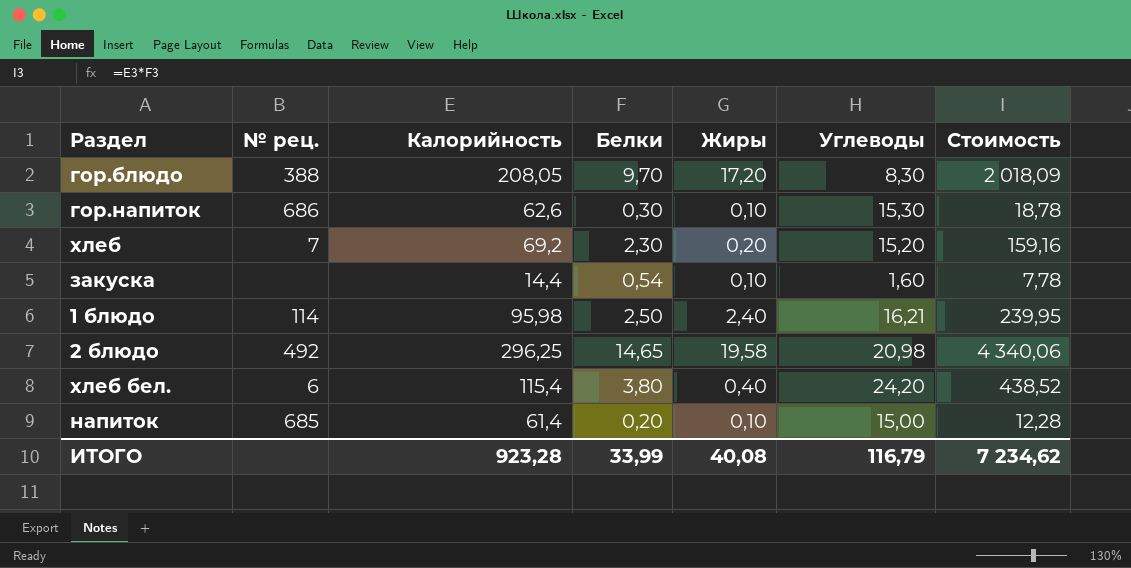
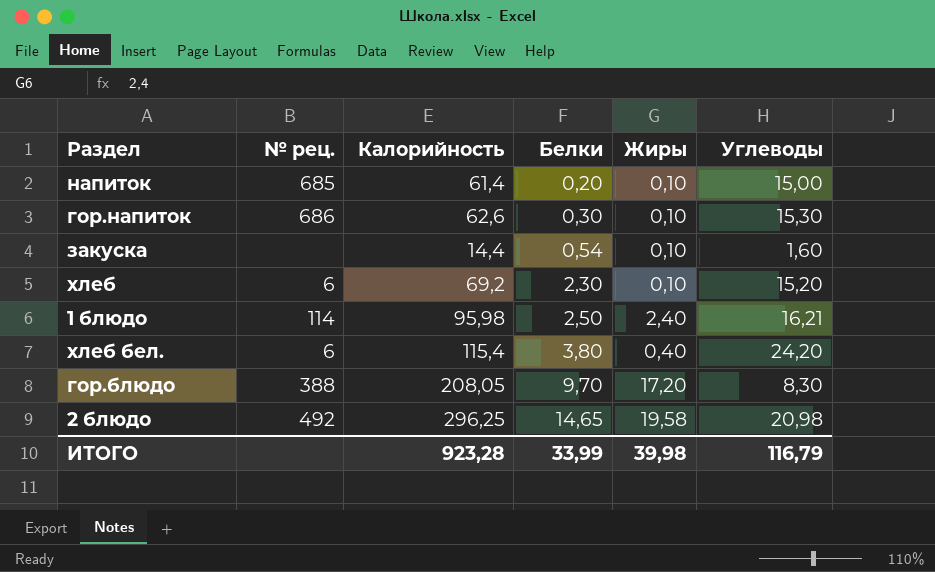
row order: none -> Белки ascending
column Стоимость | formula: [Калорийность] * [Белки] -> none
хлеб | № рец.: 7 -> 6
хлеб | Жиры: 0,20 -> 0,10
ИТОГО | Жиры: 40,08 -> 39,98

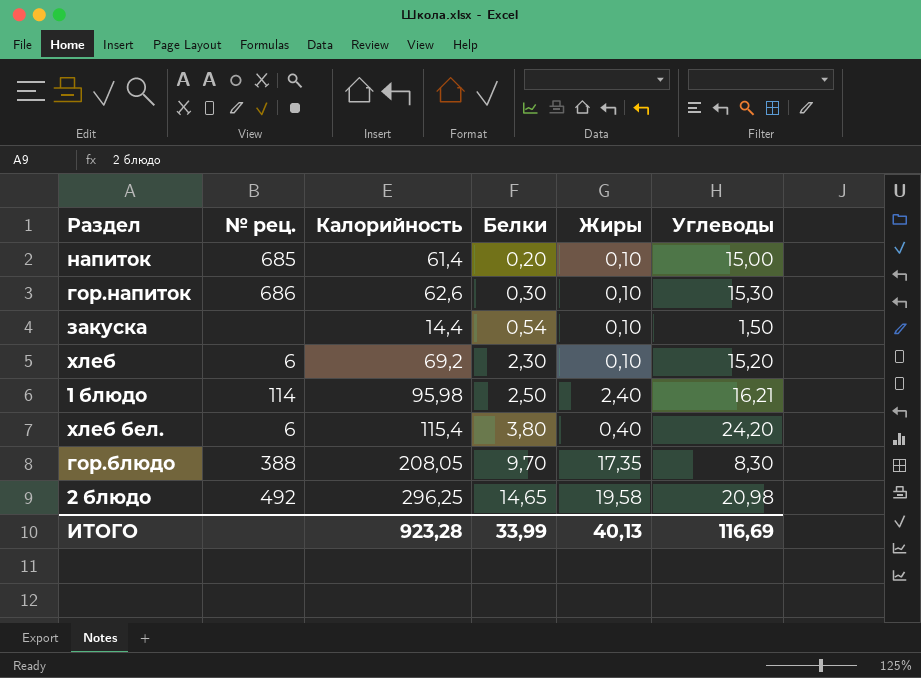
закуска | Углеводы: 1,60 -> 1,50
гор.блюдо | Жиры: 17,20 -> 17,35
ИТОГО | Жиры: 39,98 -> 40,13
ИТОГО | Углеводы: 116,79 -> 116,69

